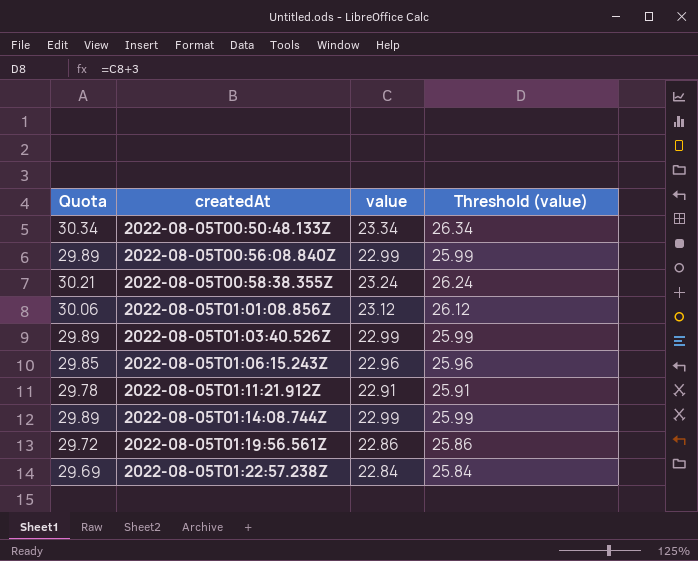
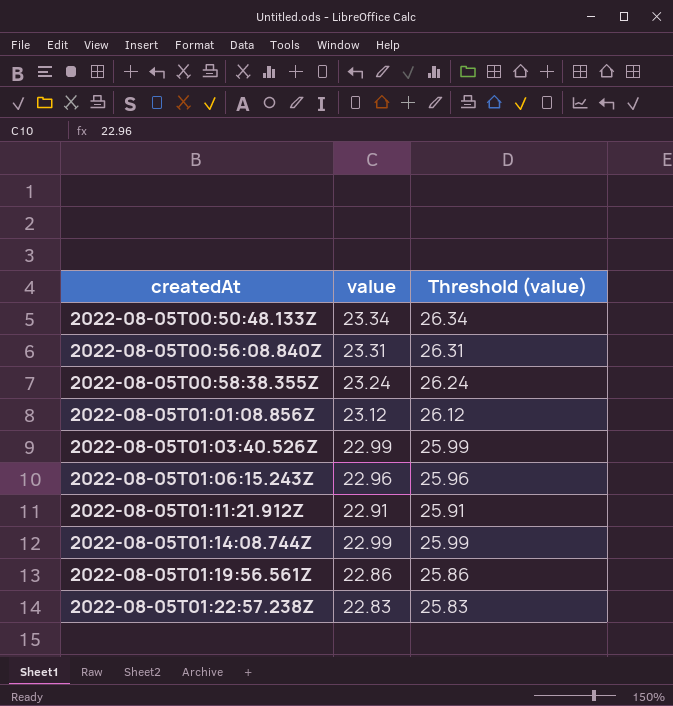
column Quota | formula: [value] * 1.3 -> none
2022-08-05T00:56:08.840Z | value: 22.99 -> 23.31
2022-08-05T00:56:08.840Z | Threshold (value): 25.99 -> 26.31
2022-08-05T01:22:57.238Z | value: 22.84 -> 22.83
2022-08-05T01:22:57.238Z | Threshold (value): 25.84 -> 25.83

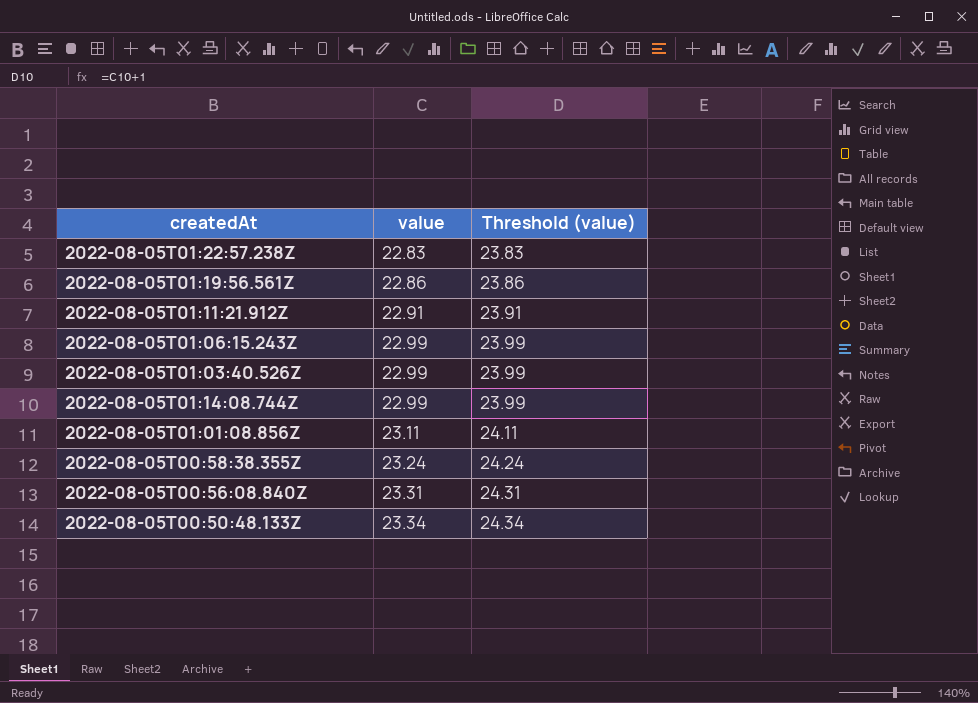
row order: createdAt ascending -> value ascending
column Threshold (value) | formula: [value] + 3 -> [value] + 1
2022-08-05T01:06:15.243Z | value: 22.96 -> 22.99
2022-08-05T01:01:08.856Z | value: 23.12 -> 23.11

